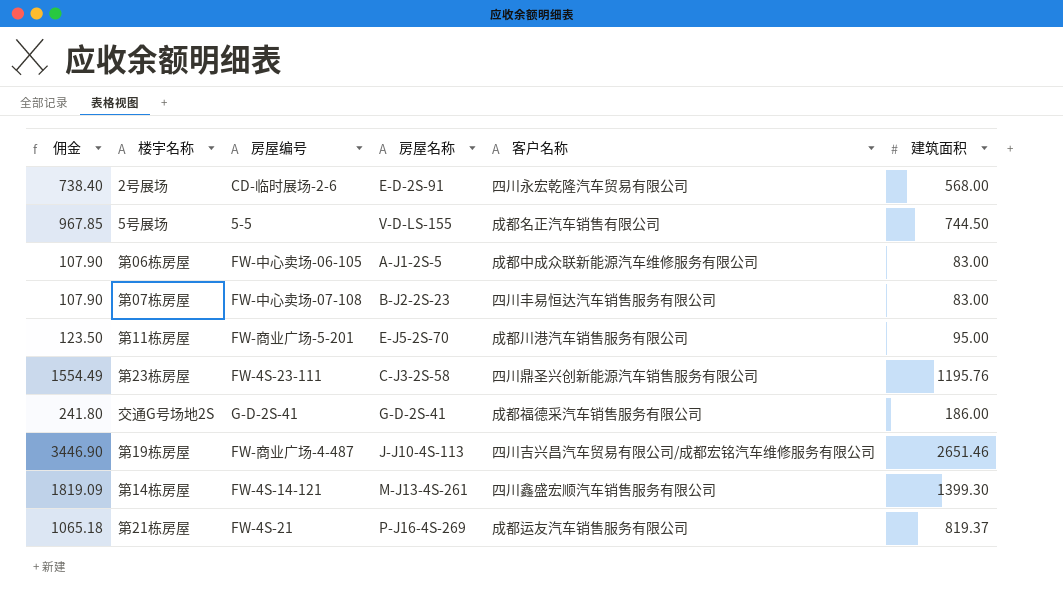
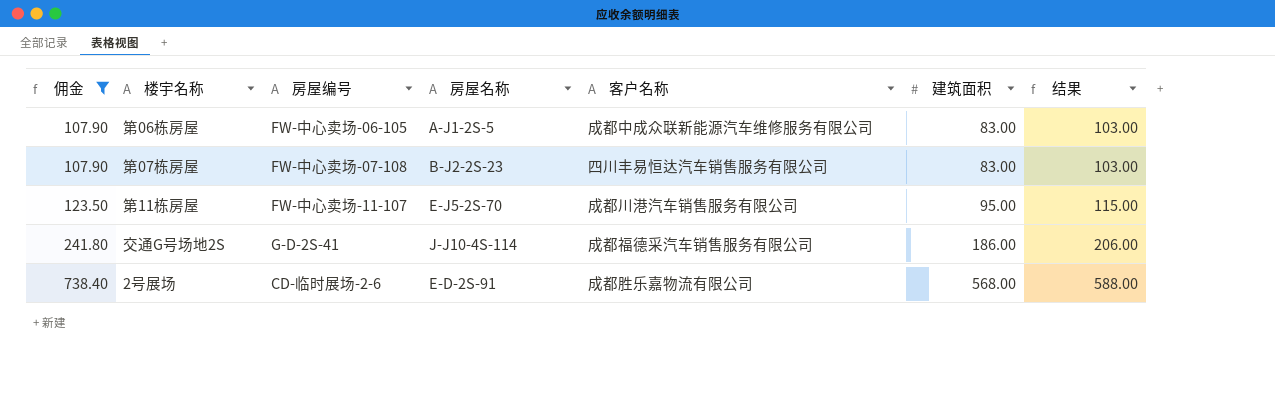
filter: none -> 佣金 <= 738.40
row order: none -> 佣金 ascending
column 结果 | formula: none -> [建筑面积] + 20
第11栋房屋 | 房屋编号: FW-商业广场-5-201 -> FW-中心卖场-11-107
交通G号场地2S | 房屋名称: G-D-2S-41 -> J-J10-4S-114
2号展场 | 客户名称: 四川永宏乾隆汽车贸易有限公司 -> 成都胜乐嘉物流有限公司

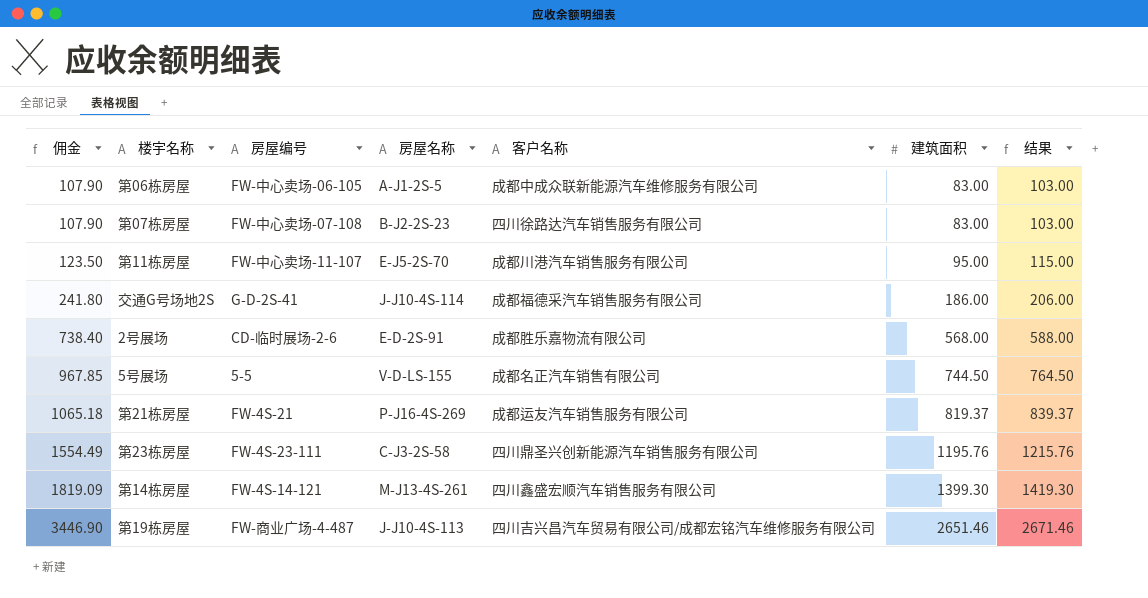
filter: 佣金 <= 738.40 -> none
第07栋房屋 | 客户名称: 四川丰易恒达汽车销售服务有限公司 -> 四川徐路达汽车销售服务有限公司

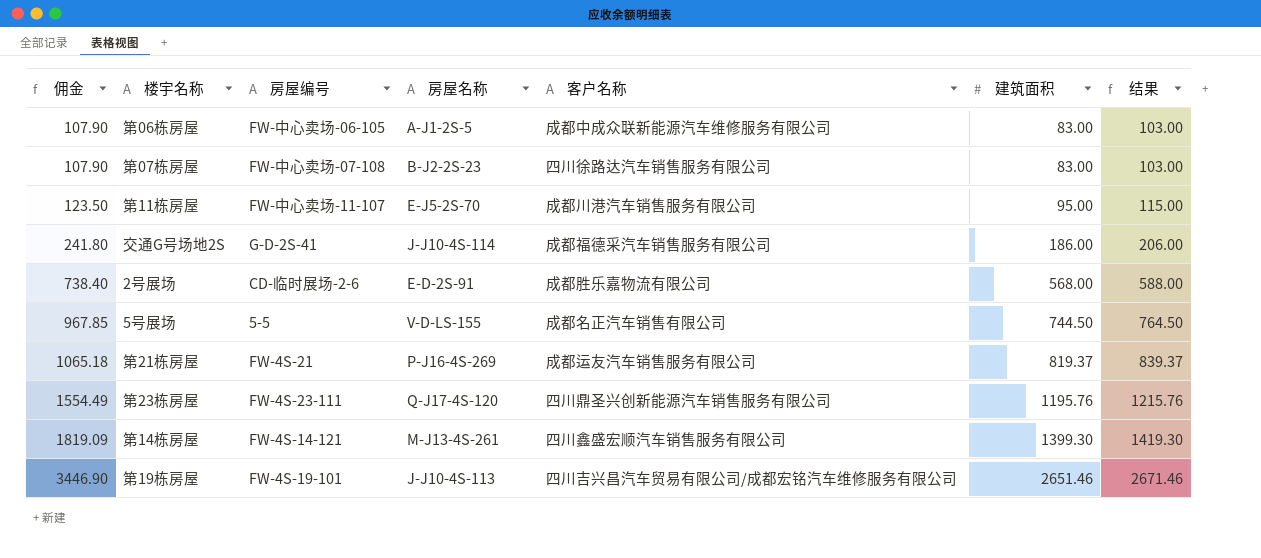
第23栋房屋 | 房屋名称: C-J3-2S-58 -> Q-J17-4S-120
第19栋房屋 | 房屋编号: FW-商业广场-4-487 -> FW-4S-19-101

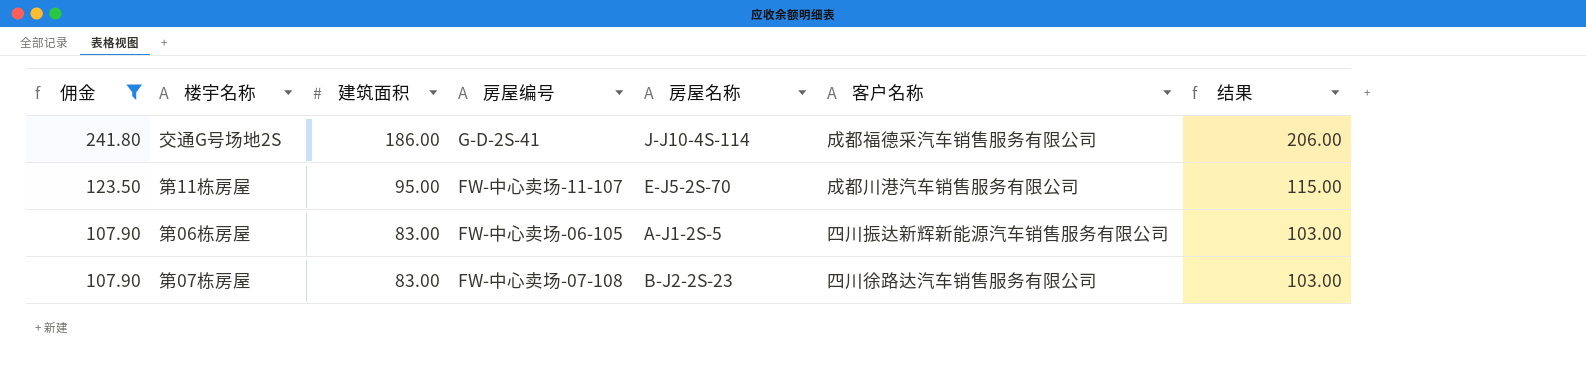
filter: none -> 佣金 <= 241.80
row order: 佣金 ascending -> 佣金 descending
column 建筑面积 | position: 6 -> 3
第06栋房屋 | 客户名称: 成都中成众联新能源汽车维修服务有限公司 -> 四川振达新辉新能源汽车销售服务有限公司

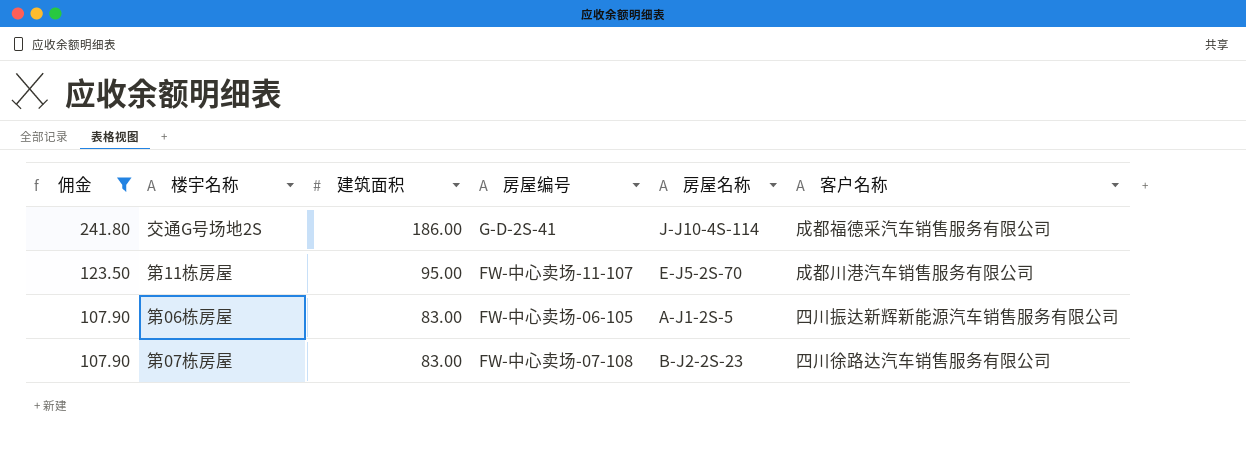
column 结果 | formula: [建筑面积] + 20 -> none

